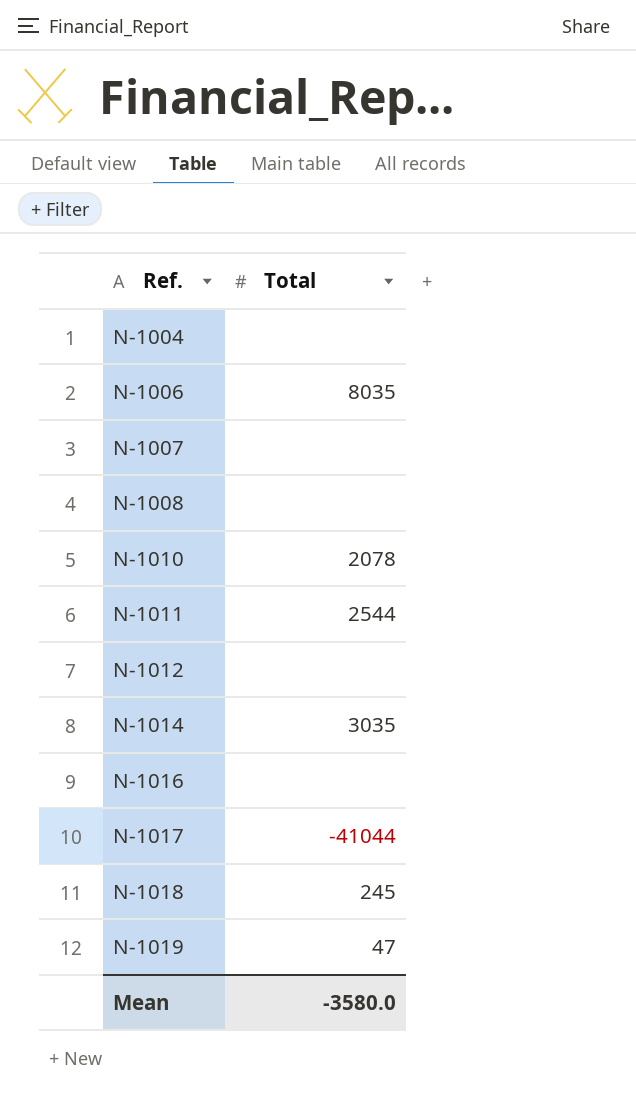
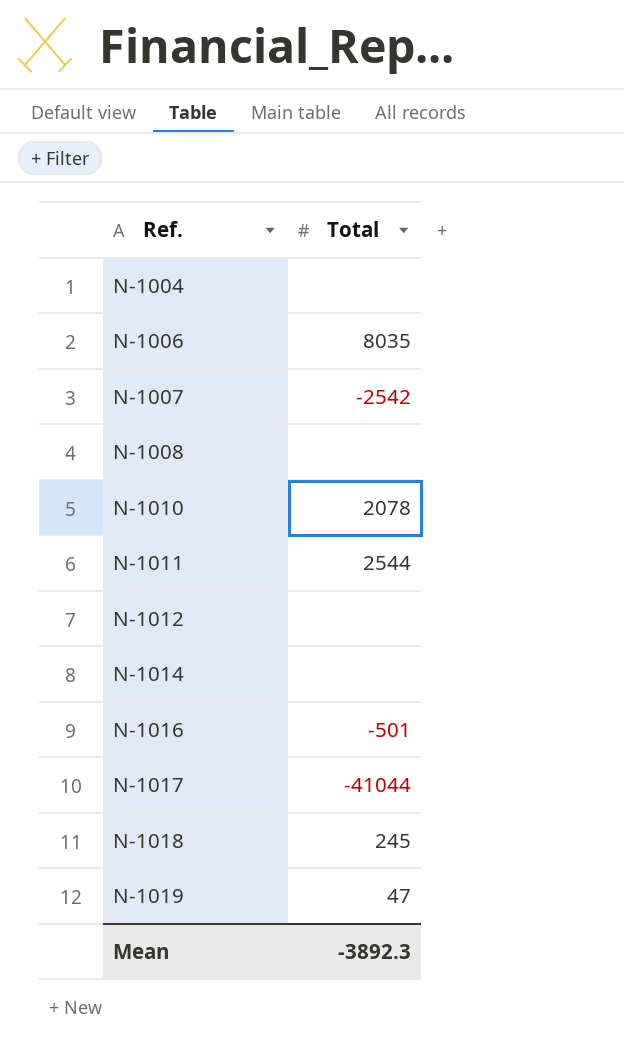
N-1007 | Total: none -> -2542
N-1014 | Total: 3035 -> none
N-1016 | Total: none -> -501
Mean | Total: -3580.0 -> -3892.3

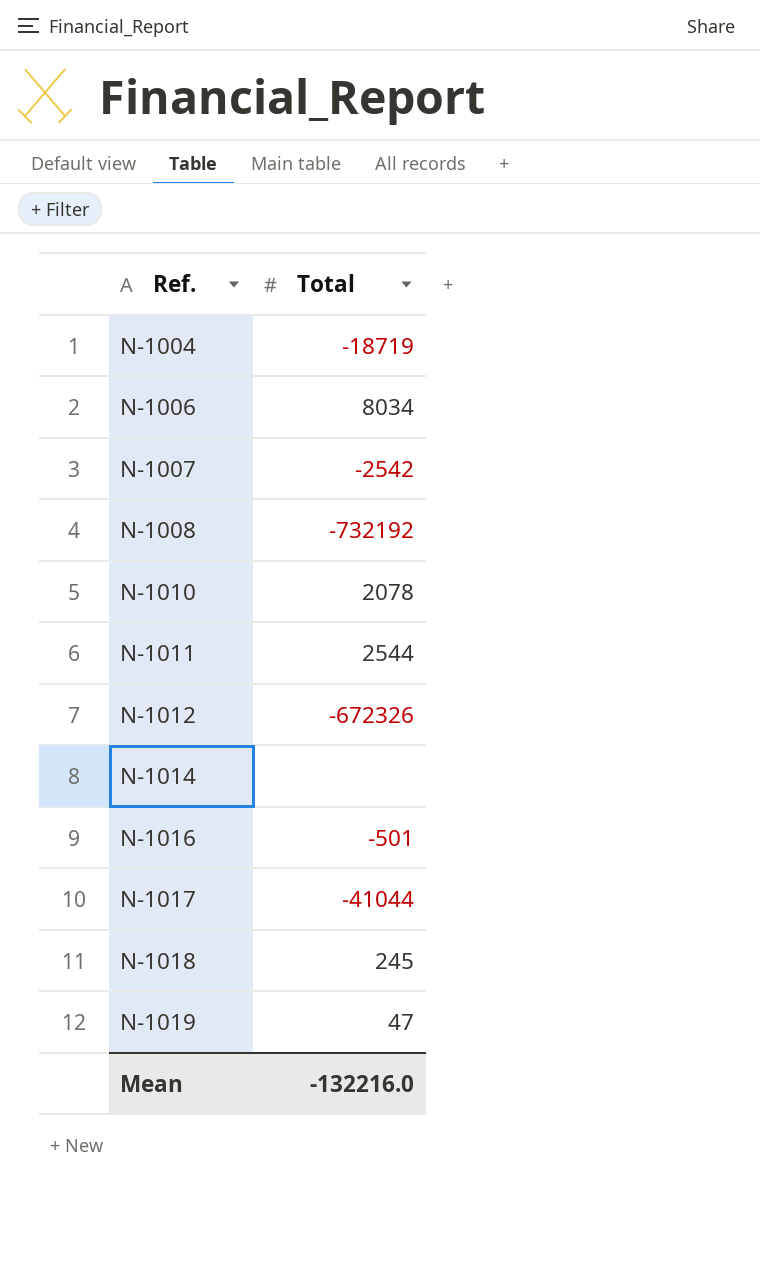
N-1004 | Total: none -> -18719
N-1006 | Total: 8035 -> 8034
N-1008 | Total: none -> -732192
N-1012 | Total: none -> -672326
Mean | Total: -3892.3 -> -132216.0

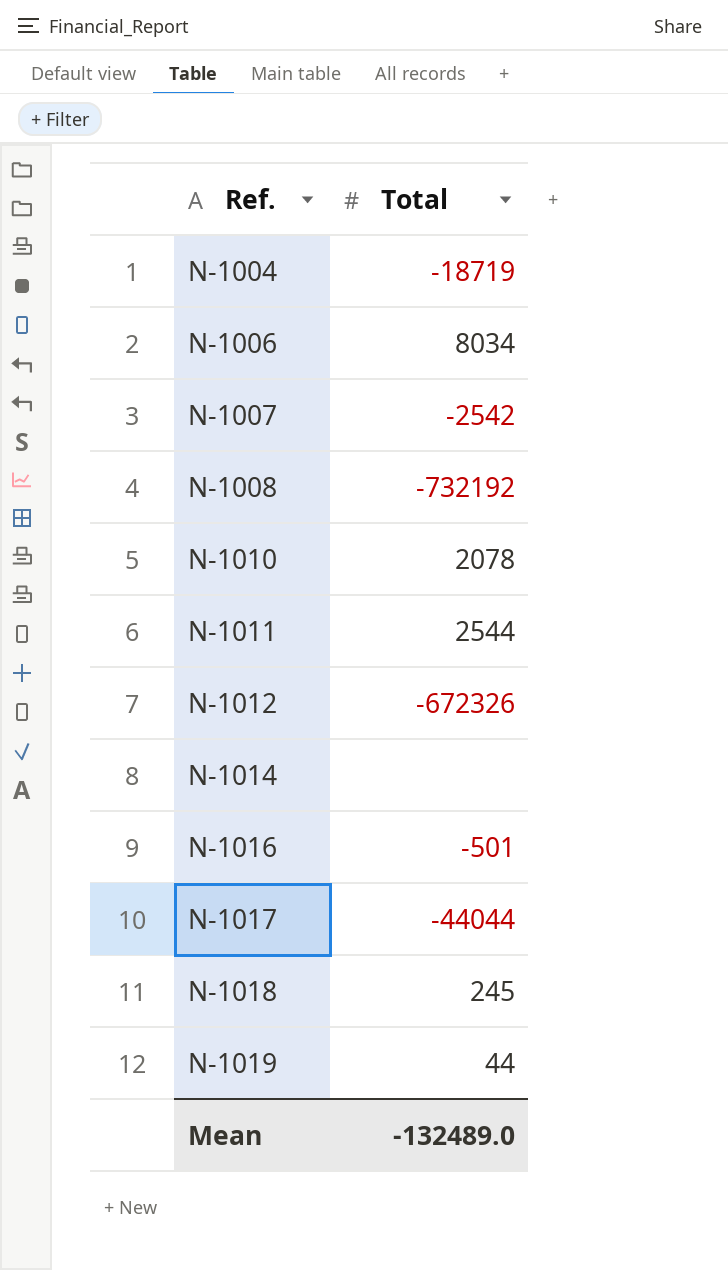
N-1017 | Total: -41044 -> -44044
N-1019 | Total: 47 -> 44
Mean | Total: -132216.0 -> -132489.0

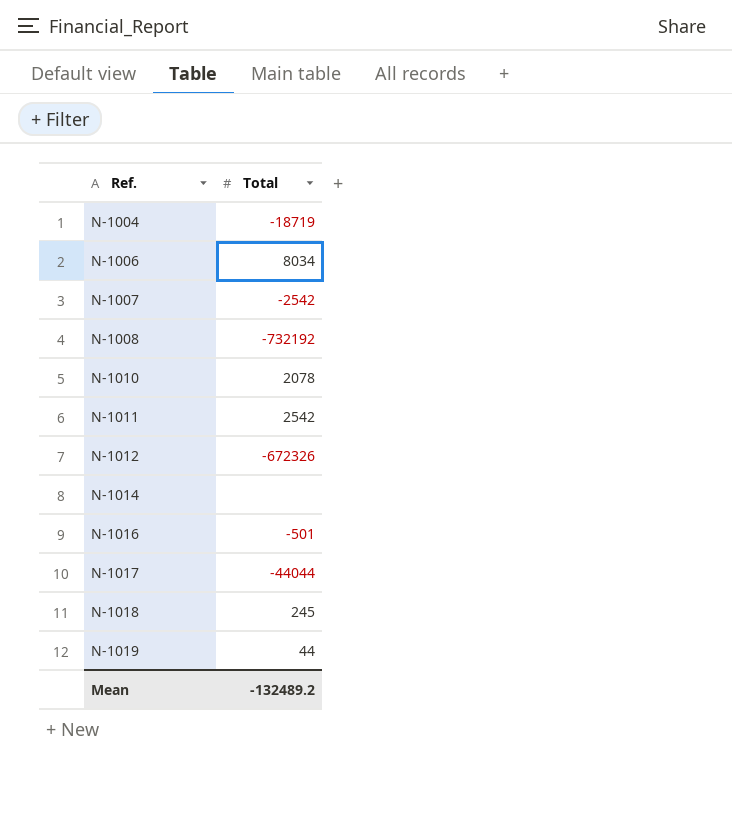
N-1011 | Total: 2544 -> 2542
Mean | Total: -132489.0 -> -132489.2

